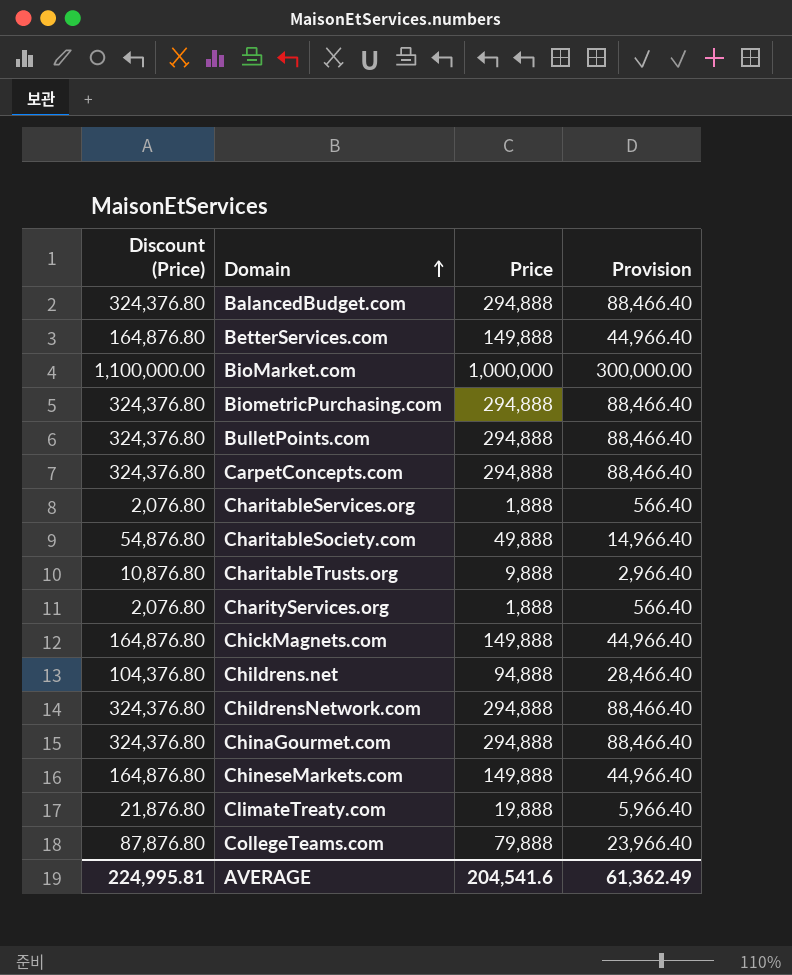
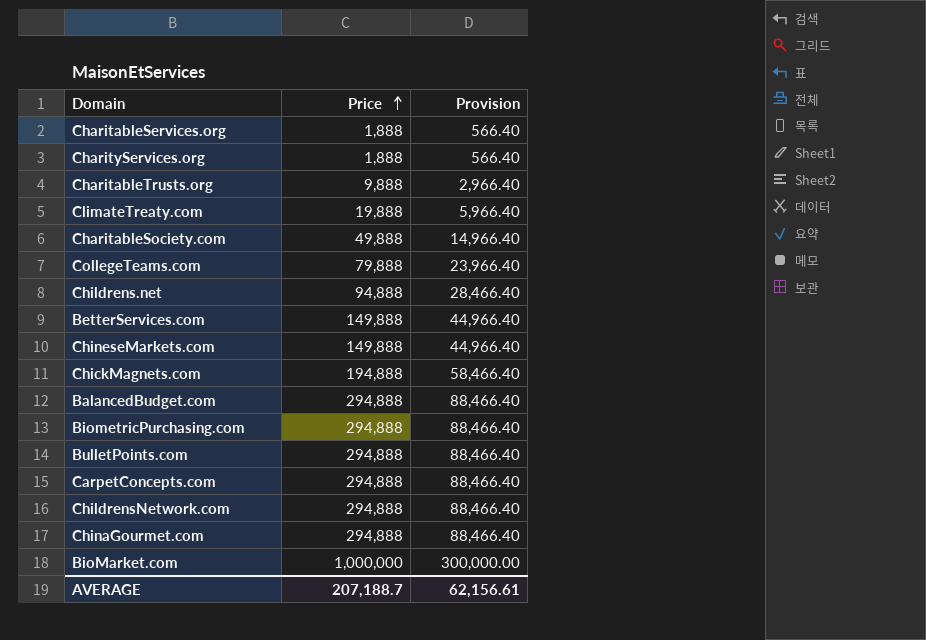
row order: Domain ascending -> Price ascending
column Discount (Price) | formula: [Price] * 1.1 -> none
ChickMagnets.com | Price: 149,888 -> 194,888
ChickMagnets.com | Provision: 44,966.40 -> 58,466.40
AVERAGE | Price: 204,541.6 -> 207,188.7
AVERAGE | Provision: 61,362.49 -> 62,156.61

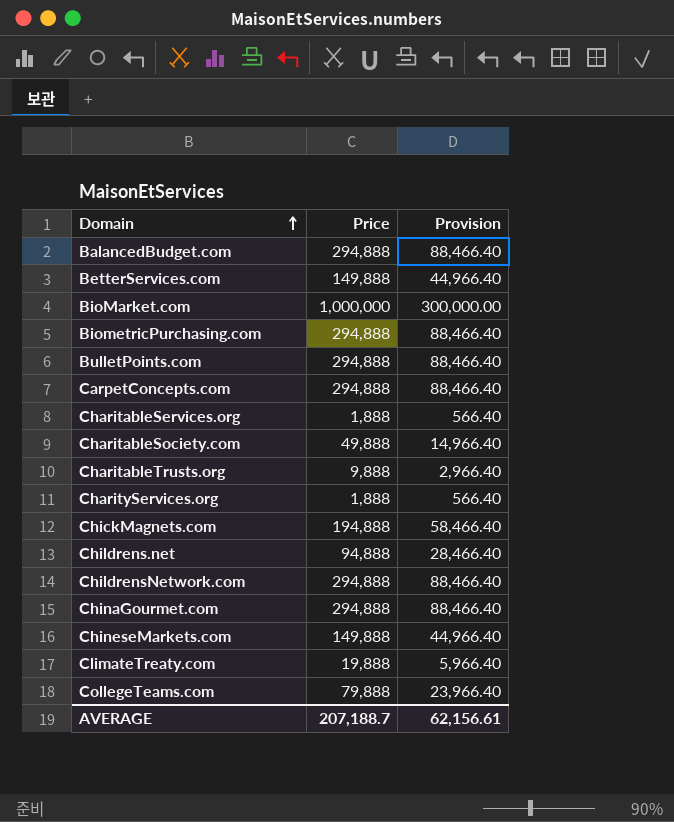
row order: Price ascending -> Domain ascending

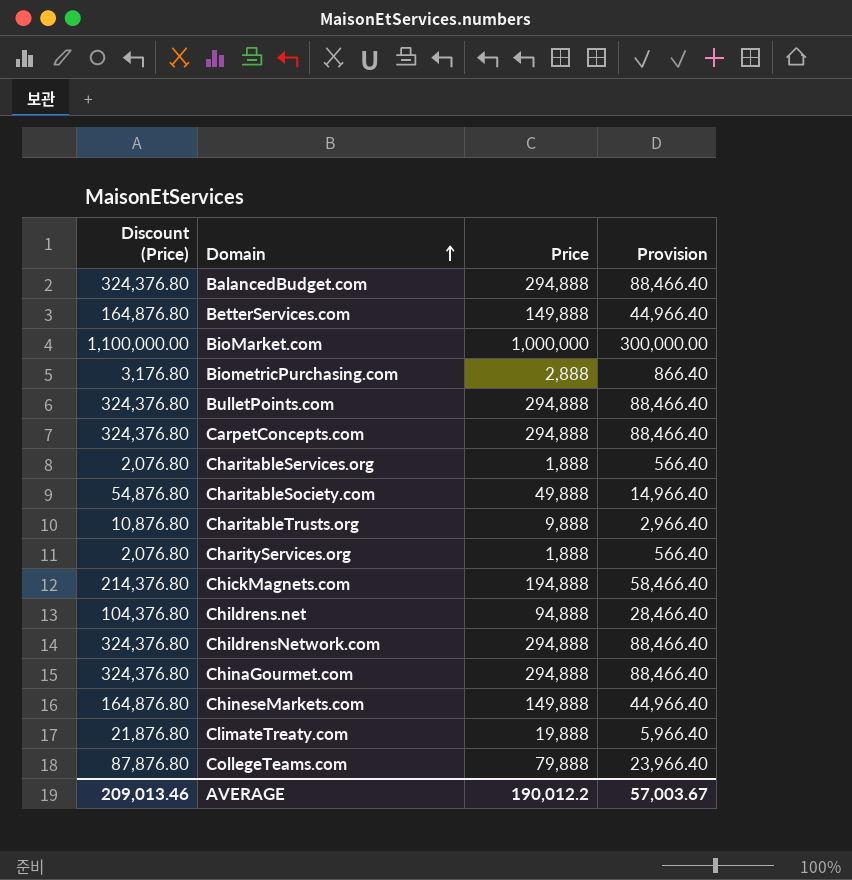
column Discount (Price) | formula: none -> [Price] * 1.1
BiometricPurchasing.com | Price: 294,888 -> 2,888
BiometricPurchasing.com | Provision: 88,466.40 -> 866.40
AVERAGE | Price: 207,188.7 -> 190,012.2
AVERAGE | Provision: 62,156.61 -> 57,003.67

